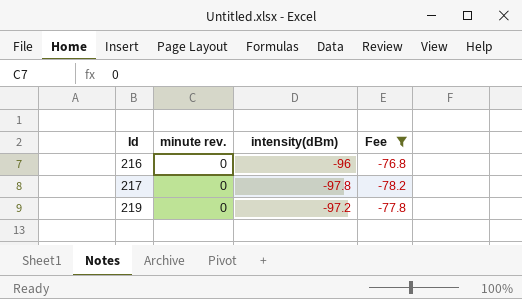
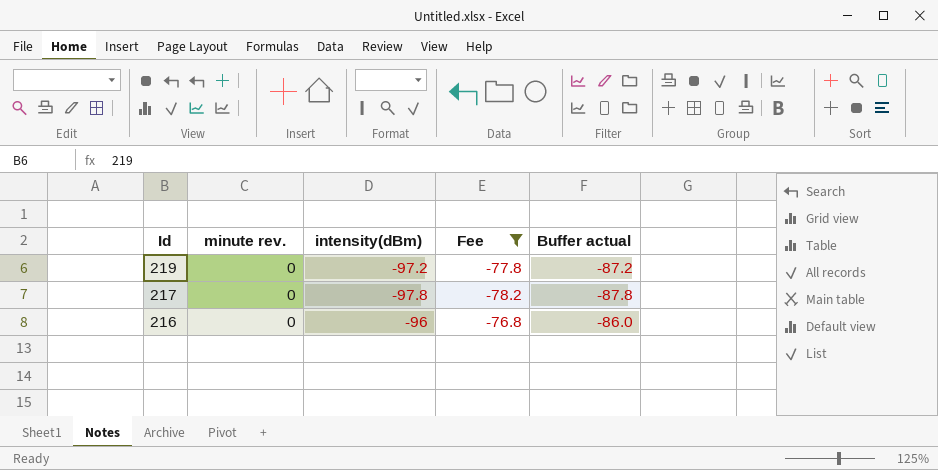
row order: Id ascending -> Id descending
column Buffer actual | formula: none -> [intensity(dBm)] + 10

